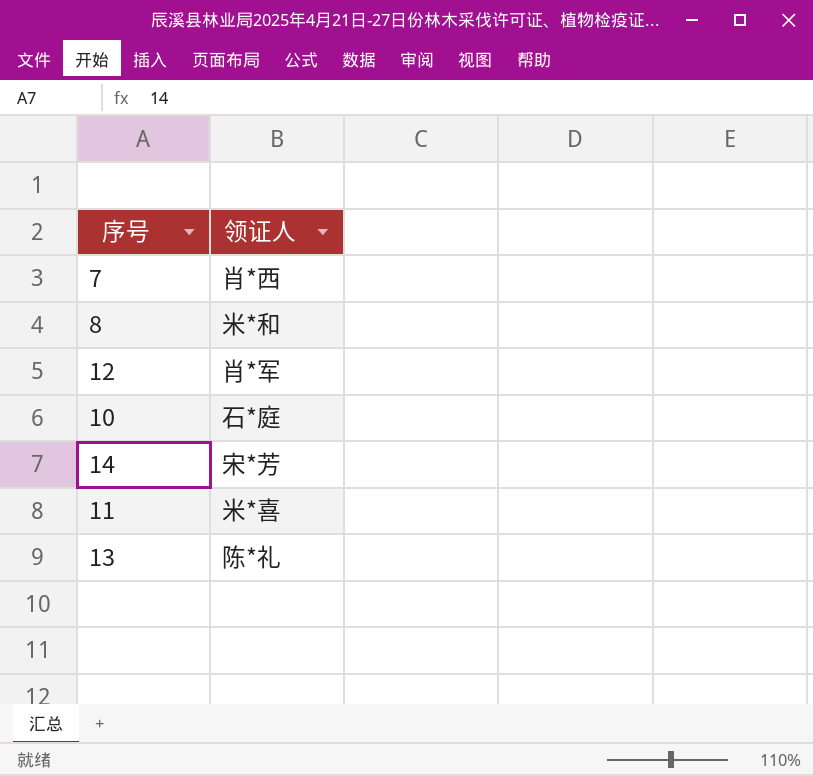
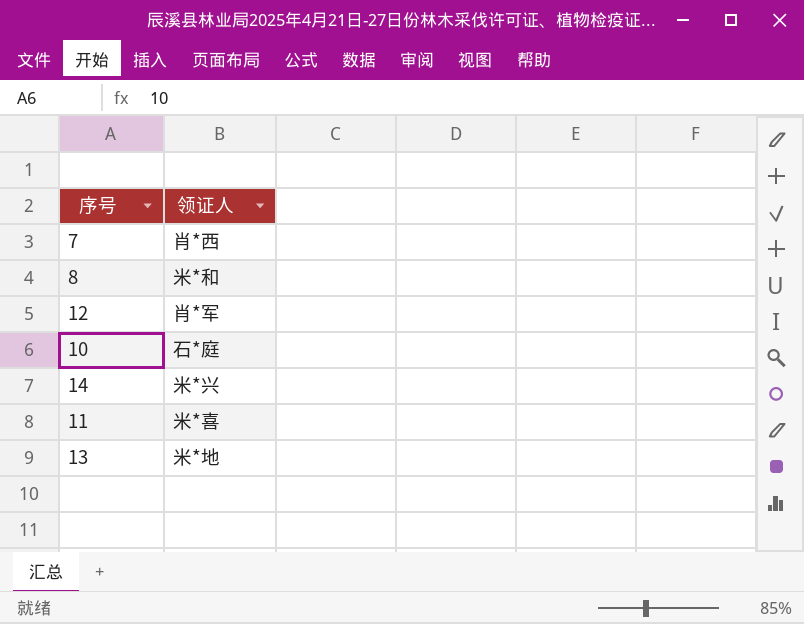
14 | 领证人: 宋*芳 -> 米*兴
13 | 领证人: 陈*礼 -> 米*地

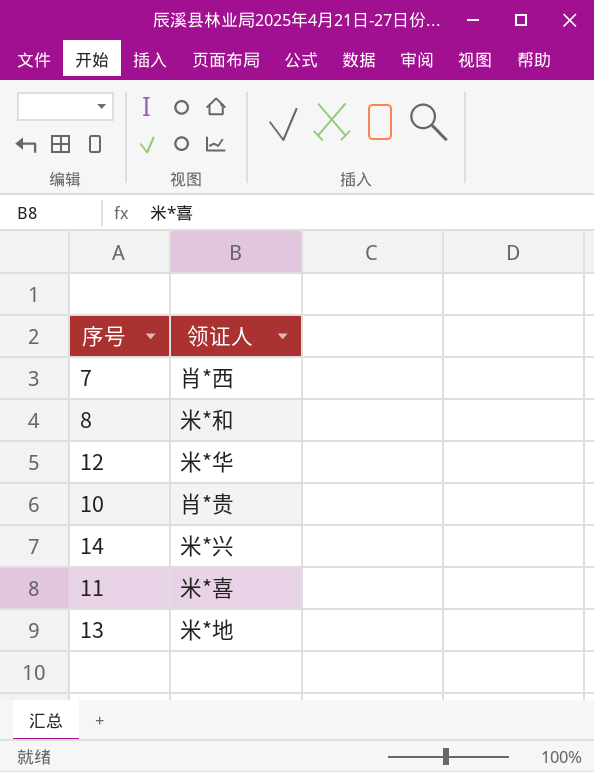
12 | 领证人: 肖*军 -> 米*华
10 | 领证人: 石*庭 -> 肖*贵

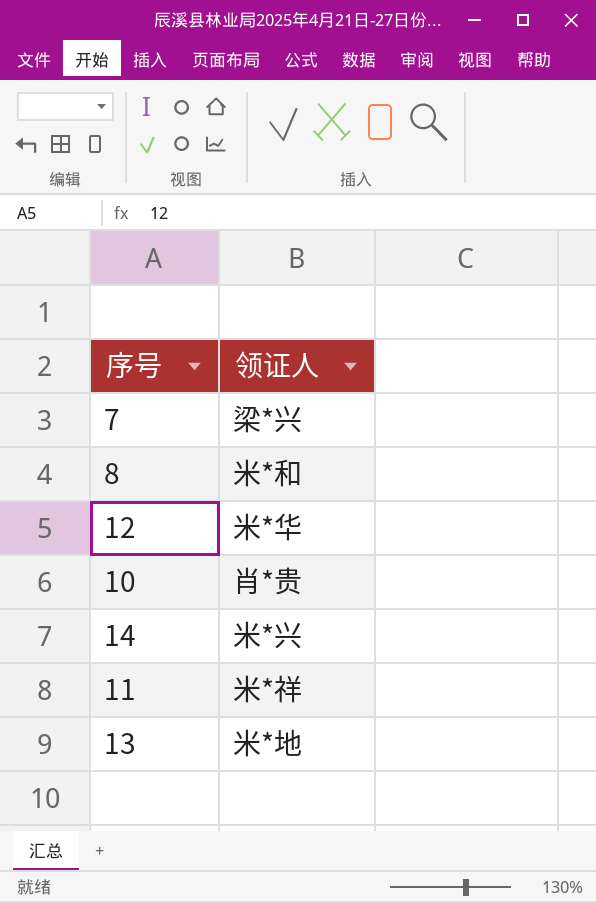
7 | 领证人: 肖*西 -> 梁*兴
11 | 领证人: 米*喜 -> 米*祥

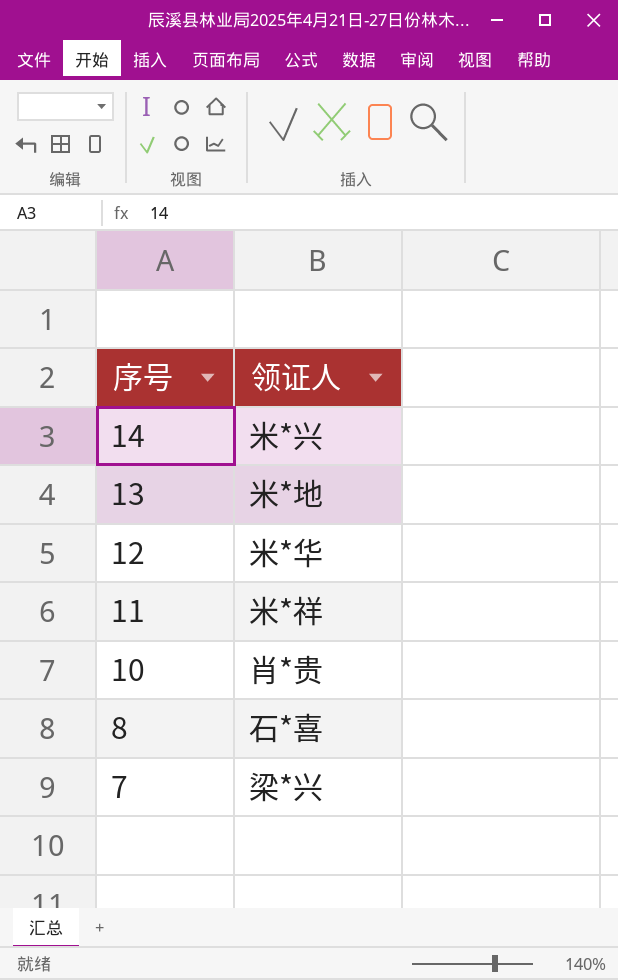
row order: none -> 序号 descending
8 | 领证人: 米*和 -> 石*喜

